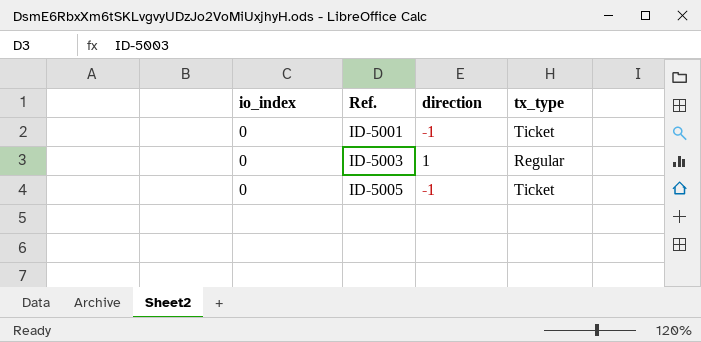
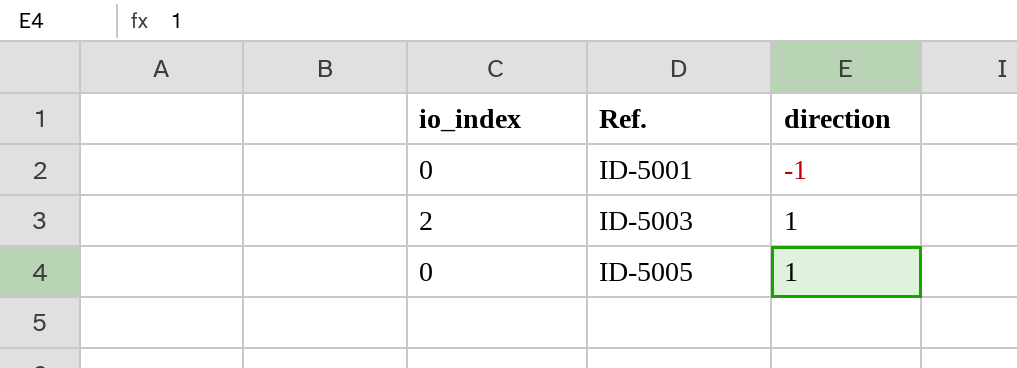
column tx_type | position: 4 -> none
ID-5003 | io_index: 0 -> 2
ID-5005 | direction: -1 -> 1

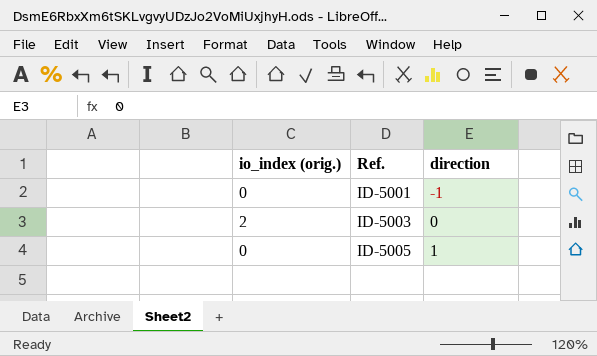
column name: io_index -> io_index (orig.)
ID-5003 | direction: 1 -> 0

